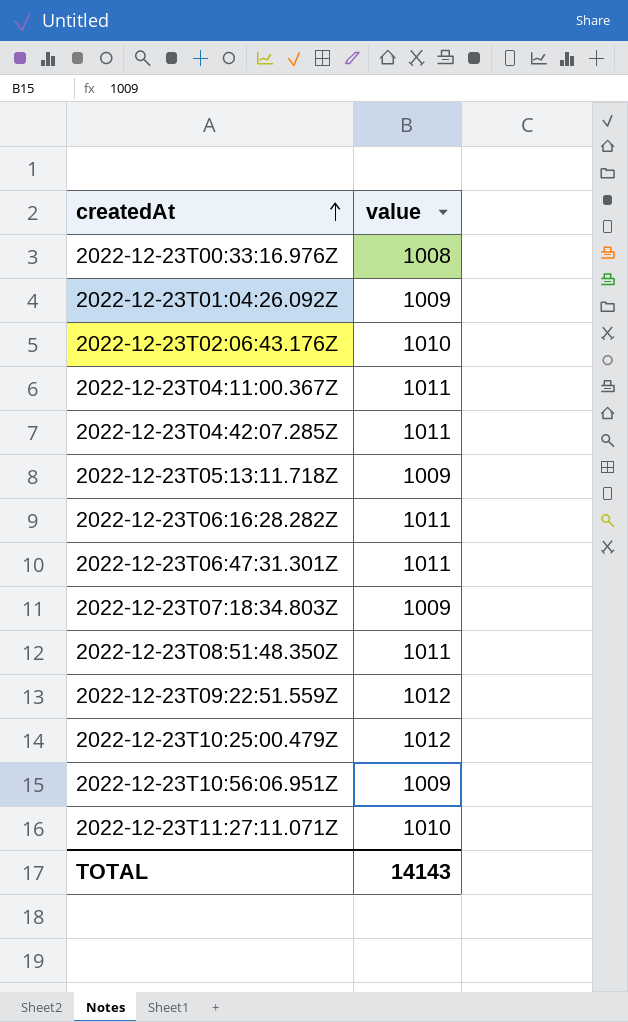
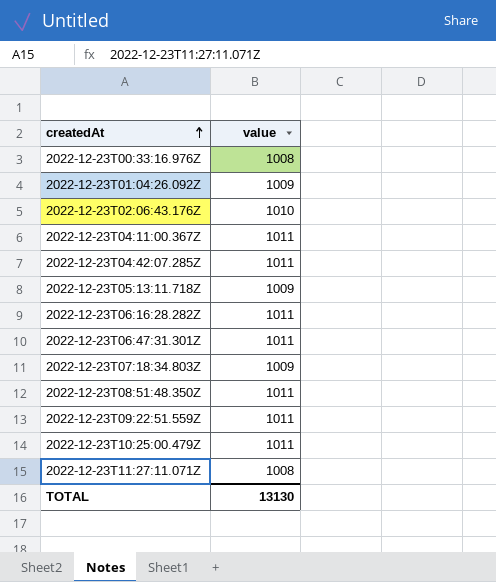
row 2022-12-23T10:56:06.951Z: 1009 -> none
2022-12-23T09:22:51.559Z | value: 1012 -> 1011
2022-12-23T10:25:00.479Z | value: 1012 -> 1011
2022-12-23T11:27:11.071Z | value: 1010 -> 1008
TOTAL | value: 14143 -> 13130

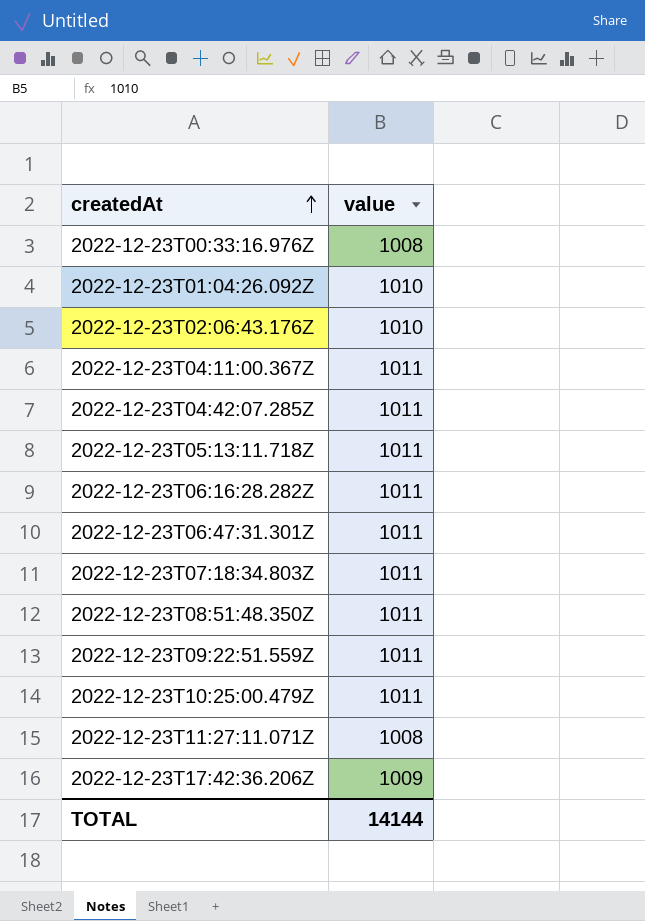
2022-12-23T01:04:26.092Z | value: 1009 -> 1010
2022-12-23T05:13:11.718Z | value: 1009 -> 1011
2022-12-23T07:18:34.803Z | value: 1009 -> 1011
row 2022-12-23T17:42:36.206Z: none -> 1009
TOTAL | value: 13130 -> 14144

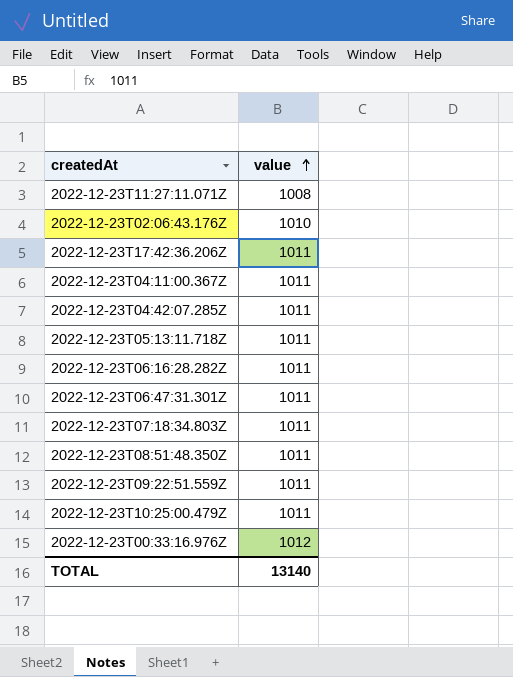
row order: createdAt ascending -> value ascending
row 2022-12-23T01:04:26.092Z: 1010 -> none
2022-12-23T17:42:36.206Z | value: 1009 -> 1011
2022-12-23T00:33:16.976Z | value: 1008 -> 1012
TOTAL | value: 14144 -> 13140

